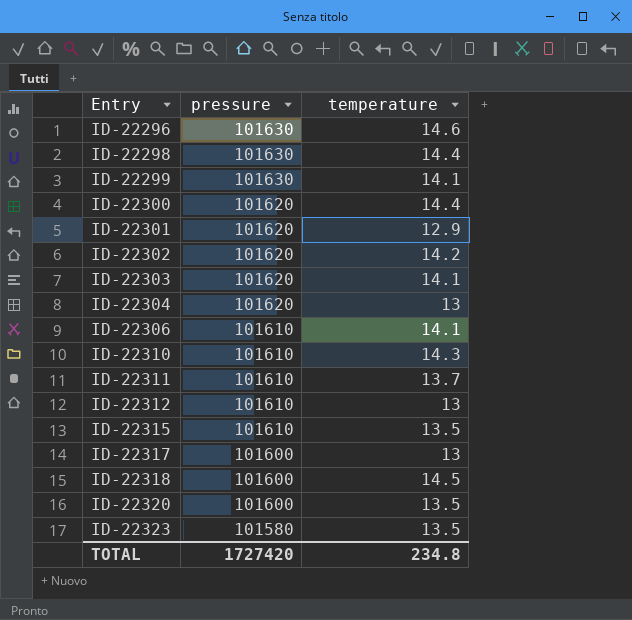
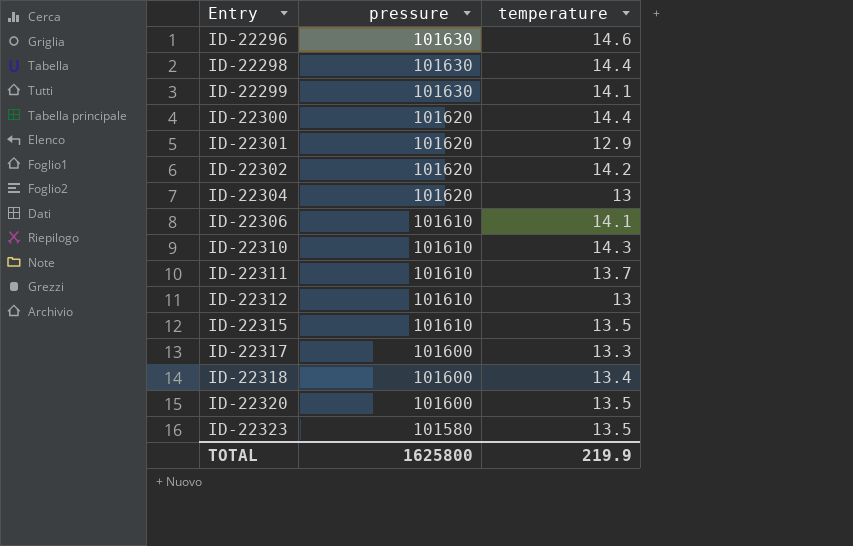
row ID-22303: 101620 | 14.1 -> none
ID-22317 | temperature: 13 -> 13.3
ID-22318 | temperature: 14.5 -> 13.4
TOTAL | pressure: 1727420 -> 1625800
TOTAL | temperature: 234.8 -> 219.9

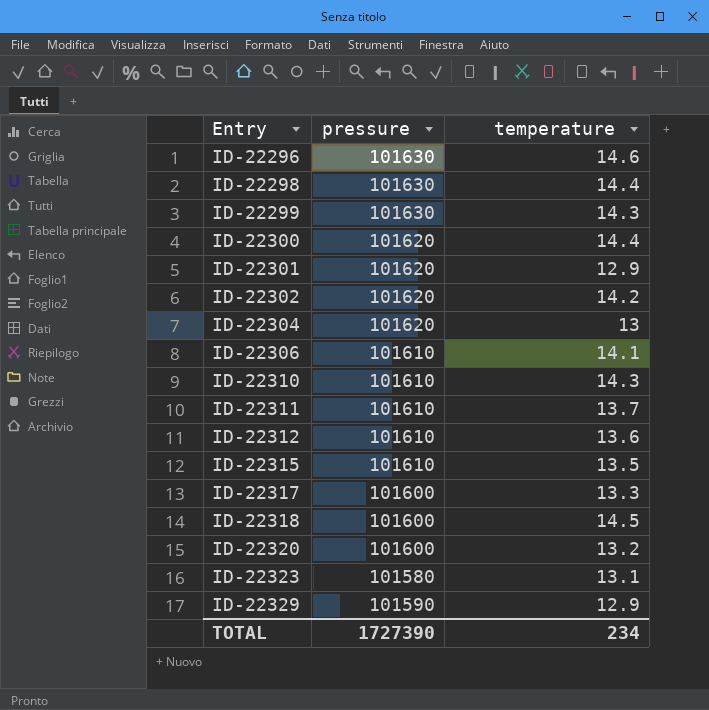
ID-22299 | temperature: 14.1 -> 14.3
ID-22312 | temperature: 13 -> 13.6
ID-22318 | temperature: 13.4 -> 14.5
ID-22320 | temperature: 13.5 -> 13.2
ID-22323 | temperature: 13.5 -> 13.1
row ID-22329: none -> 101590 | 12.9
TOTAL | pressure: 1625800 -> 1727390
TOTAL | temperature: 219.9 -> 234

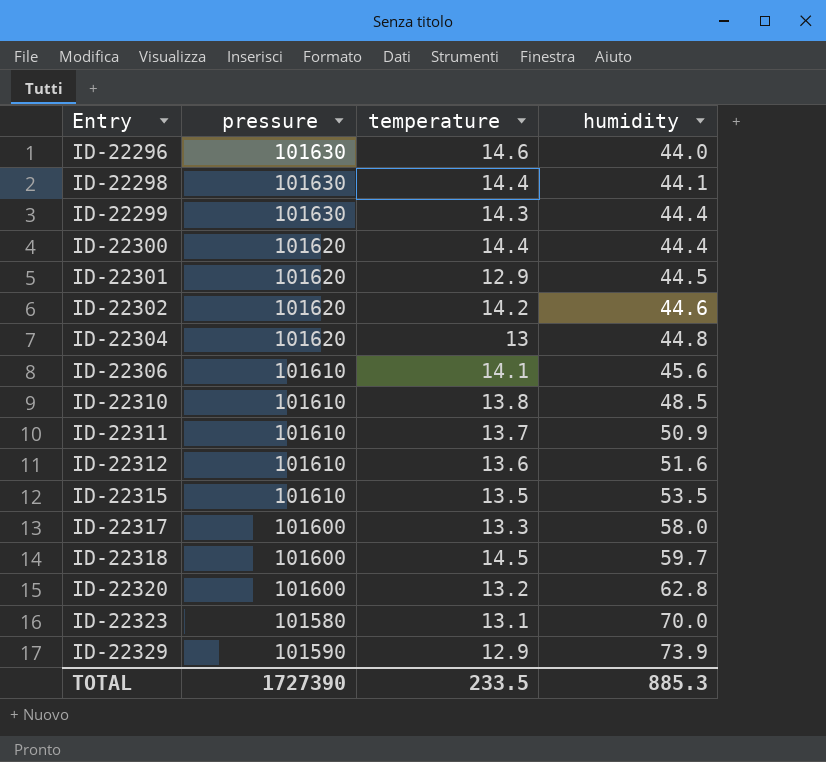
column humidity | position: none -> 4
ID-22310 | temperature: 14.3 -> 13.8
TOTAL | temperature: 234 -> 233.5

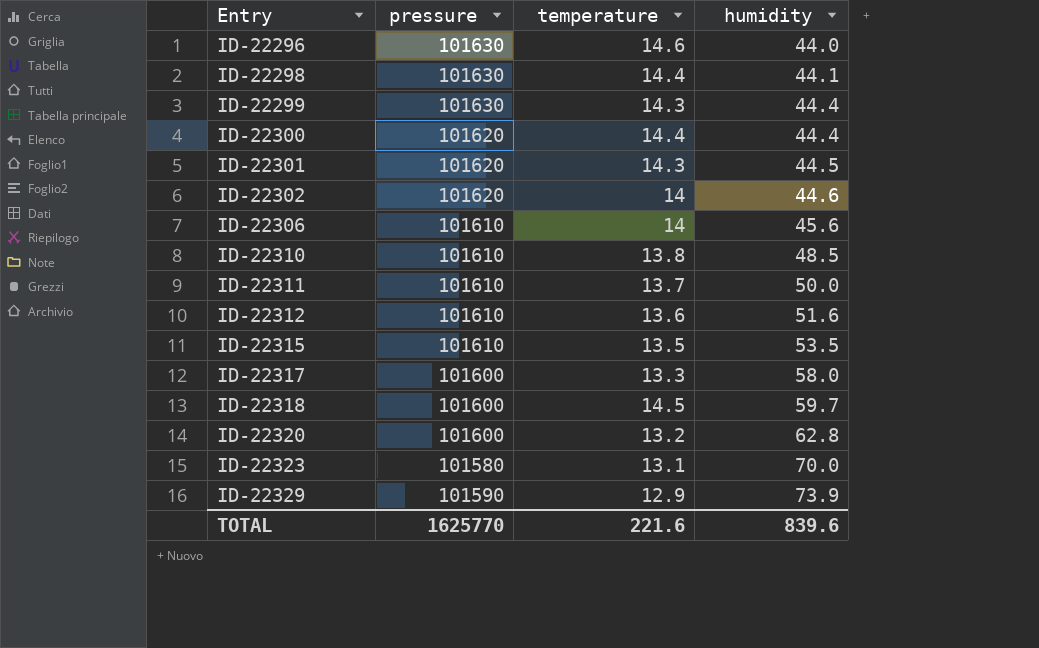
row ID-22304: 101620 | 13 | 44.8 -> none
ID-22301 | temperature: 12.9 -> 14.3
ID-22302 | temperature: 14.2 -> 14
ID-22306 | temperature: 14.1 -> 14
ID-22311 | humidity: 50.9 -> 50.0
TOTAL | pressure: 1727390 -> 1625770
TOTAL | temperature: 233.5 -> 221.6
TOTAL | humidity: 885.3 -> 839.6

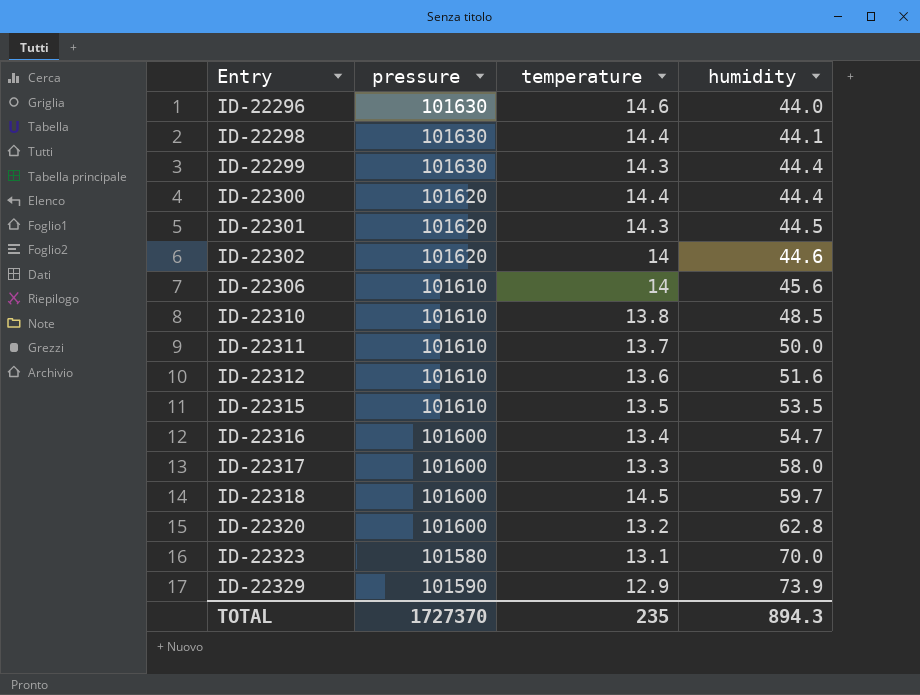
row ID-22316: none -> 101600 | 13.4 | 54.7
TOTAL | pressure: 1625770 -> 1727370
TOTAL | temperature: 221.6 -> 235
TOTAL | humidity: 839.6 -> 894.3

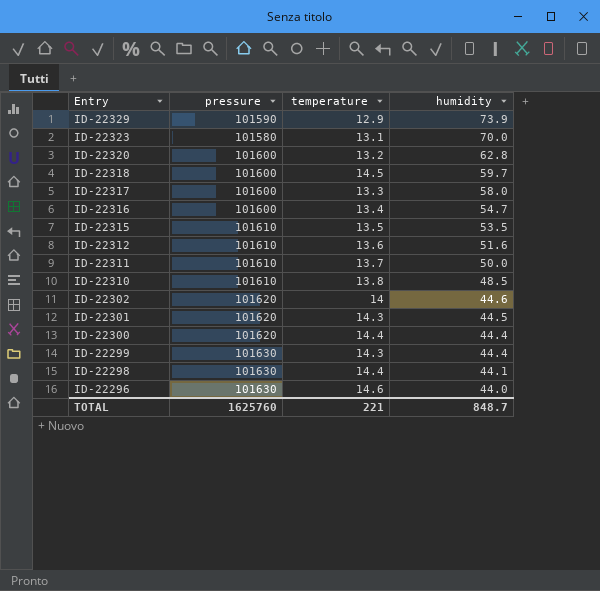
row order: Entry ascending -> Entry descending
row ID-22306: 101610 | 14 | 45.6 -> none
TOTAL | pressure: 1727370 -> 1625760
TOTAL | temperature: 235 -> 221
TOTAL | humidity: 894.3 -> 848.7

